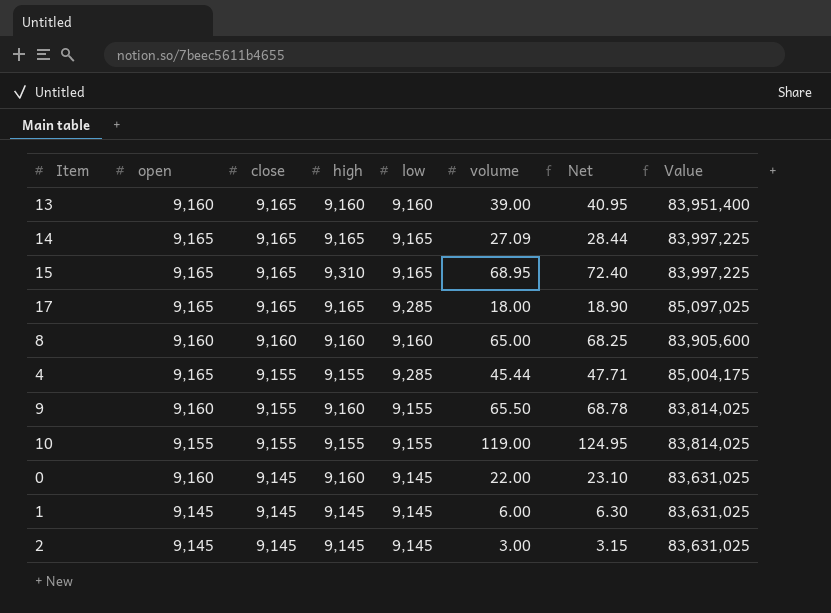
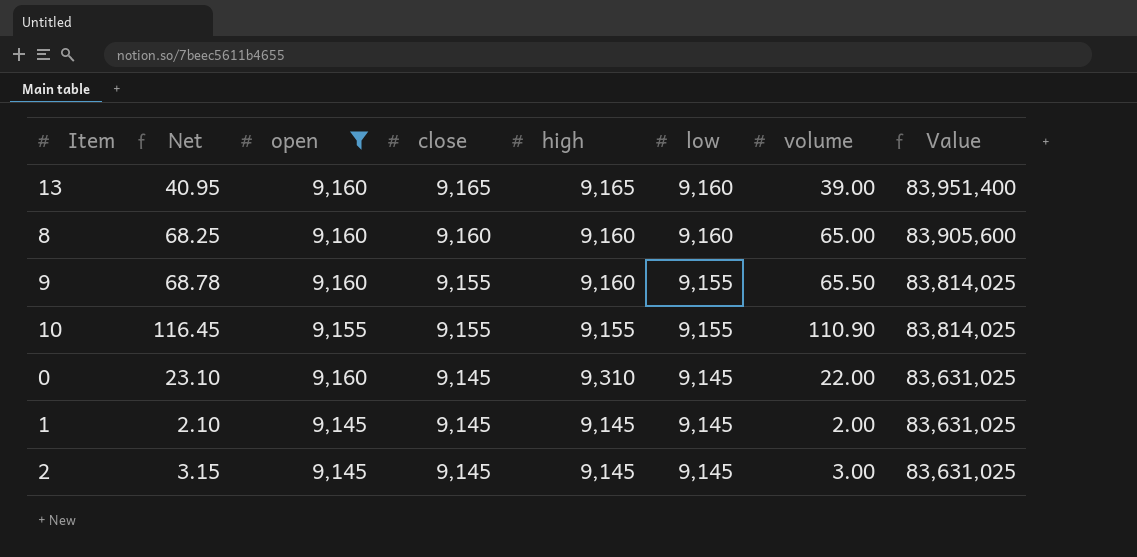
filter: none -> open != 9,165
column Net | position: 7 -> 2
13 | high: 9,160 -> 9,165
10 | Net: 124.95 -> 116.45
10 | volume: 119.00 -> 110.90
0 | high: 9,160 -> 9,310
1 | Net: 6.30 -> 2.10
1 | volume: 6.00 -> 2.00

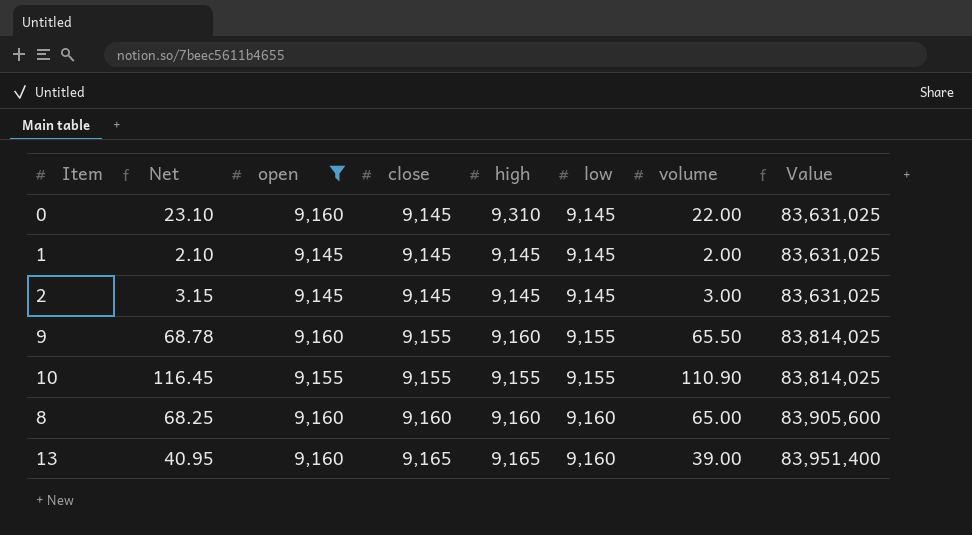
row order: close descending -> close ascending

